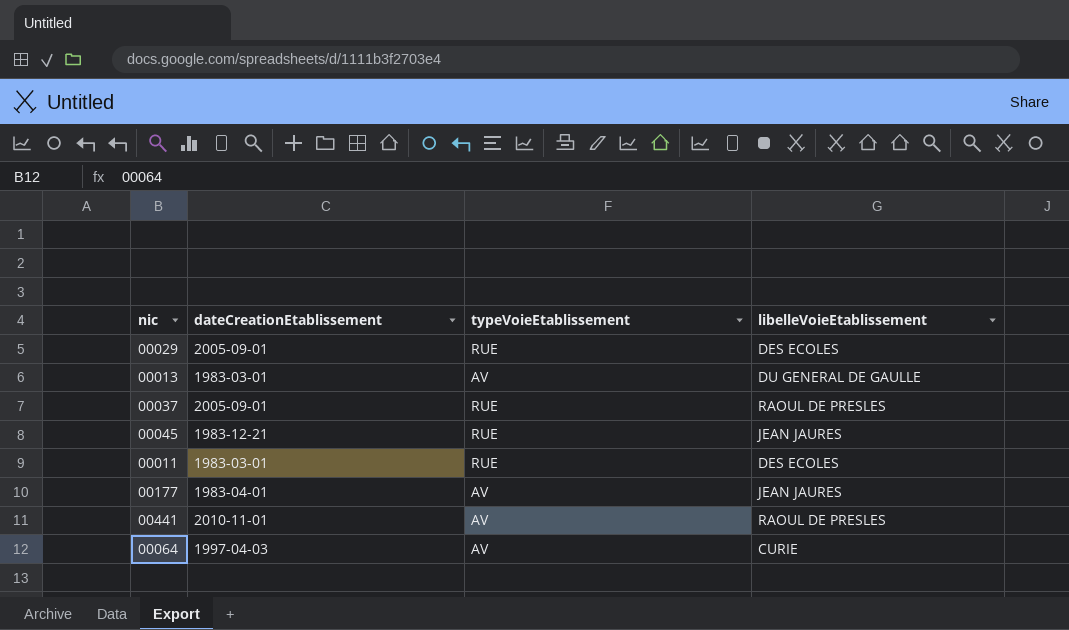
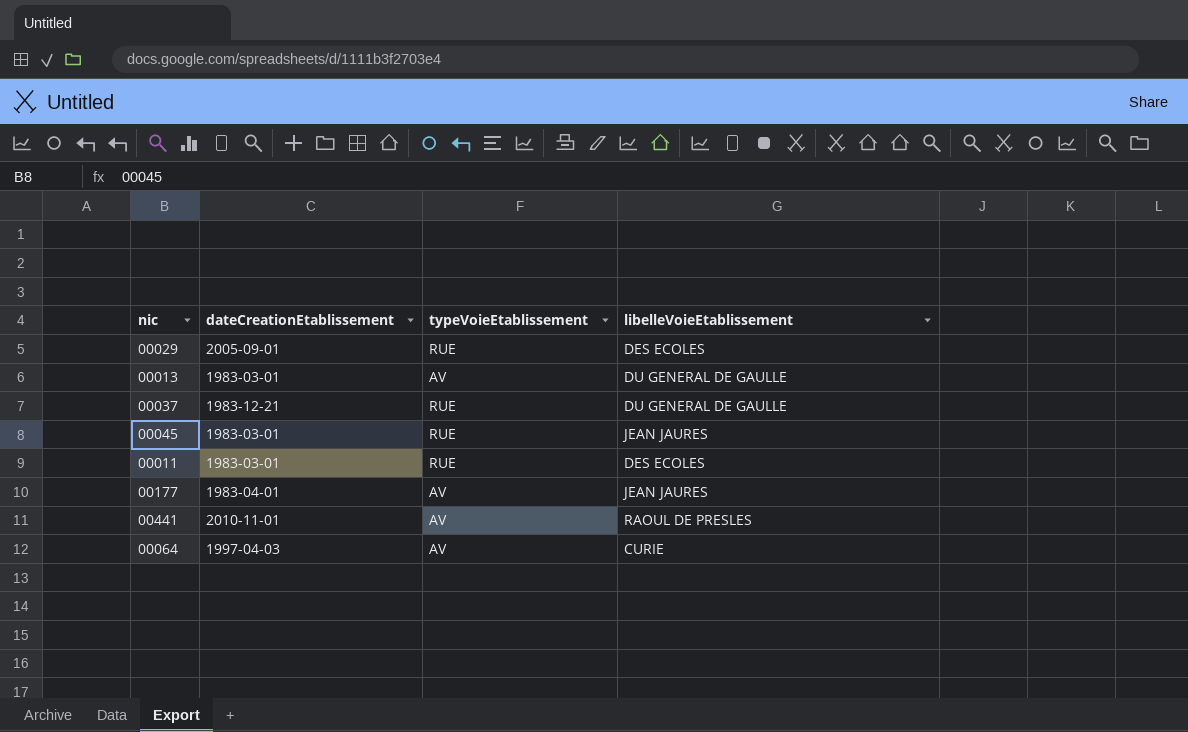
00037 | dateCreationEtablissement: 2005-09-01 -> 1983-12-21
00037 | libelleVoieEtablissement: RAOUL DE PRESLES -> DU GENERAL DE GAULLE
00045 | dateCreationEtablissement: 1983-12-21 -> 1983-03-01

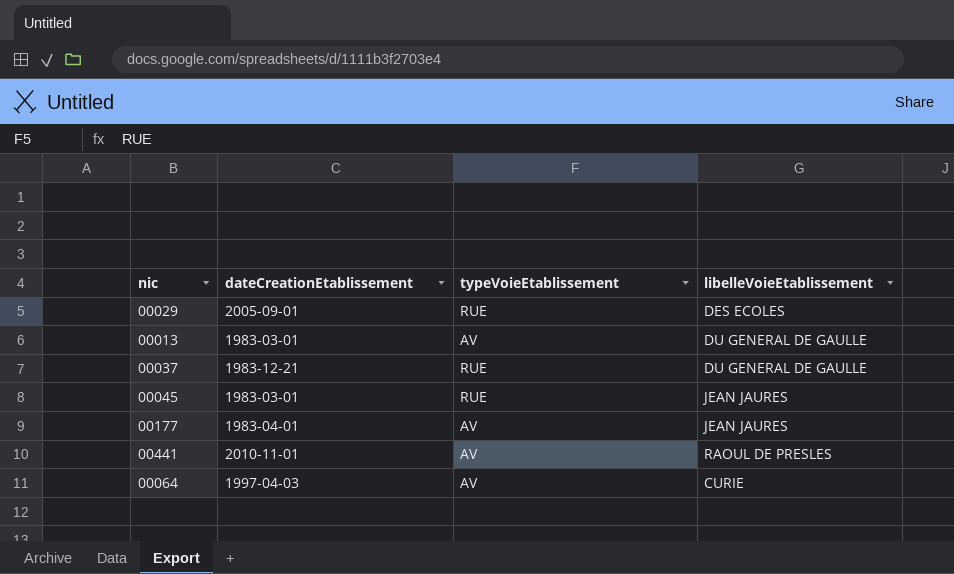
row 00011: 1983-03-01 | RUE | DES ECOLES -> none

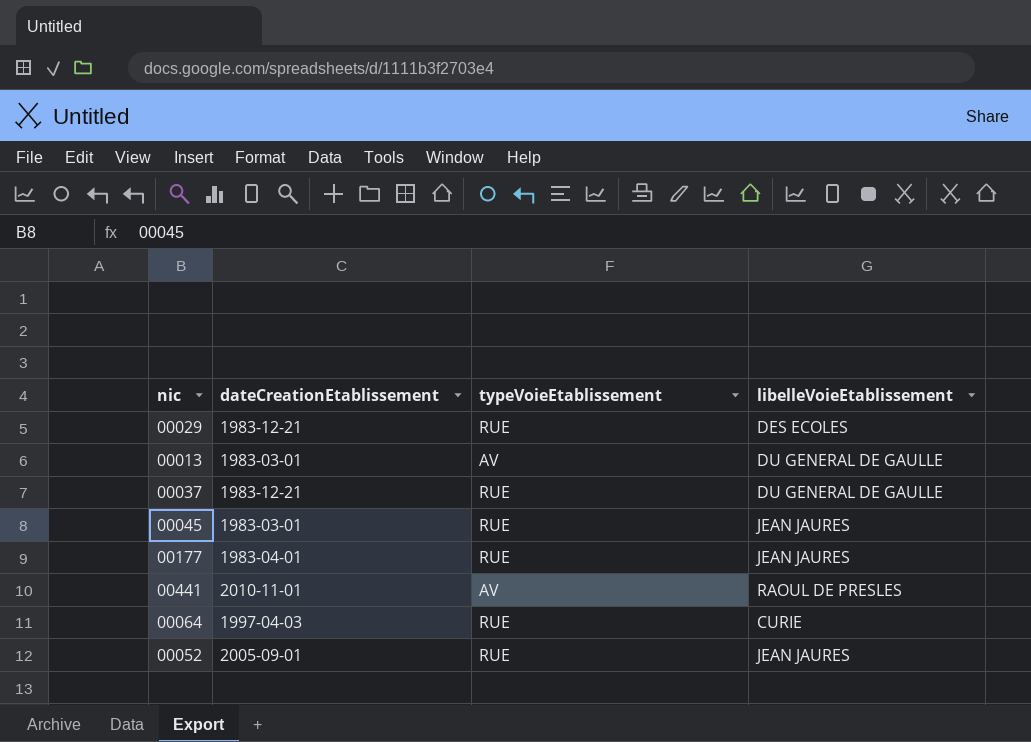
00029 | dateCreationEtablissement: 2005-09-01 -> 1983-12-21
00177 | typeVoieEtablissement: AV -> RUE
00064 | typeVoieEtablissement: AV -> RUE
row 00052: none -> 2005-09-01 | RUE | JEAN JAURES

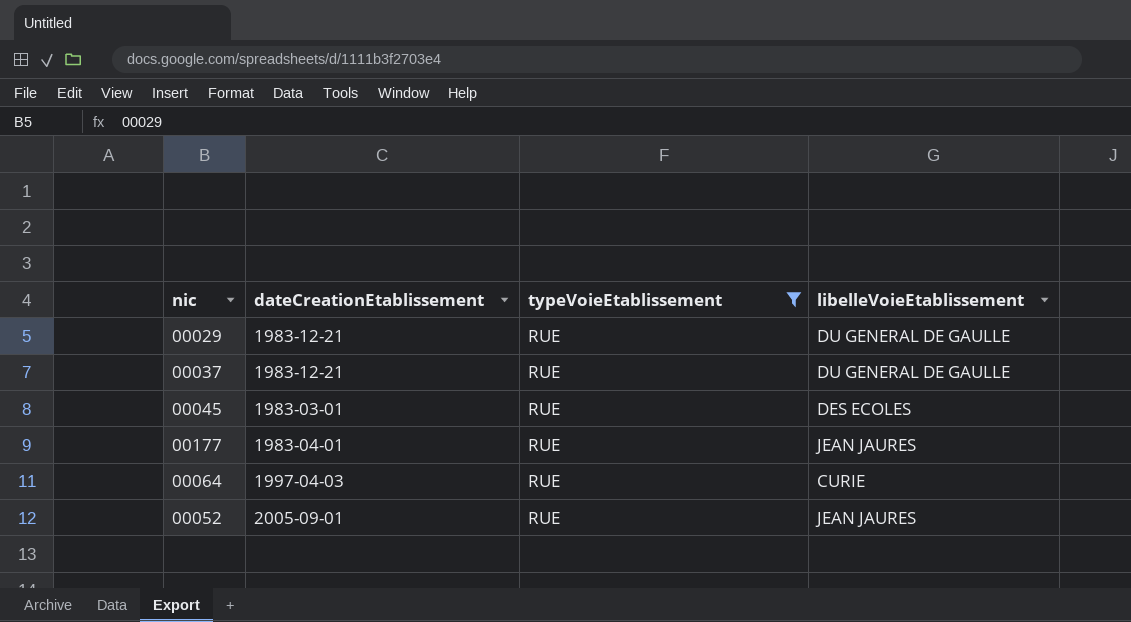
filter: none -> typeVoieEtablissement = RUE
00029 | libelleVoieEtablissement: DES ECOLES -> DU GENERAL DE GAULLE
00045 | libelleVoieEtablissement: JEAN JAURES -> DES ECOLES

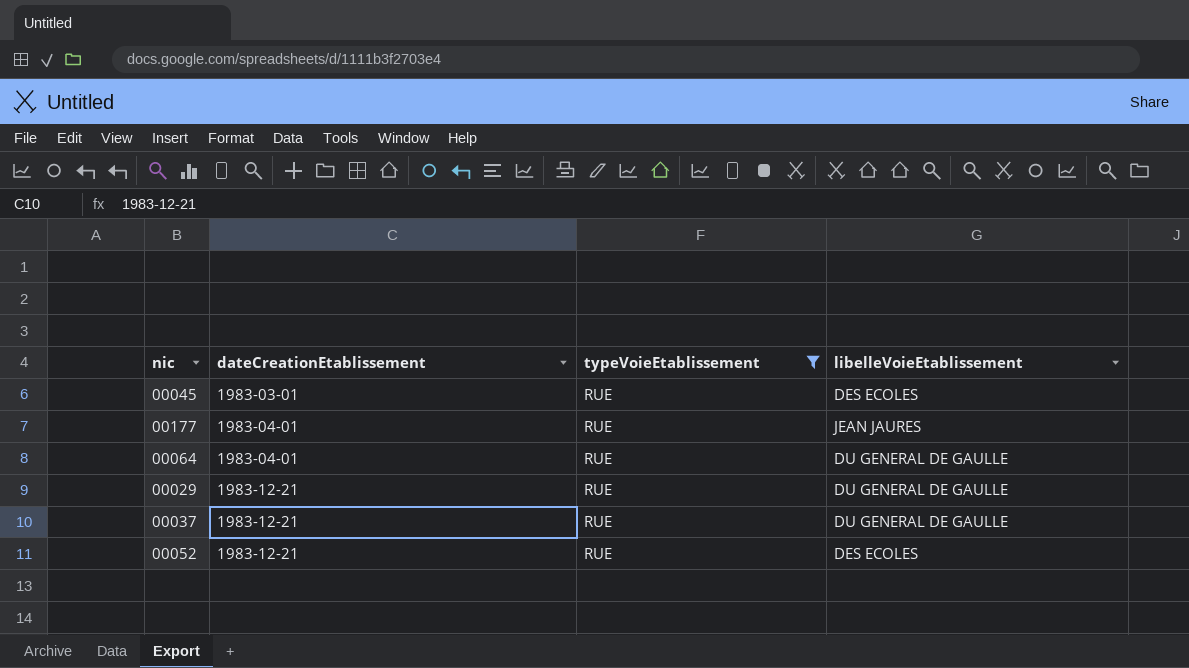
row order: none -> dateCreationEtablissement ascending
00064 | dateCreationEtablissement: 1997-04-03 -> 1983-04-01
00064 | libelleVoieEtablissement: CURIE -> DU GENERAL DE GAULLE
00052 | dateCreationEtablissement: 2005-09-01 -> 1983-12-21
00052 | libelleVoieEtablissement: JEAN JAURES -> DES ECOLES

